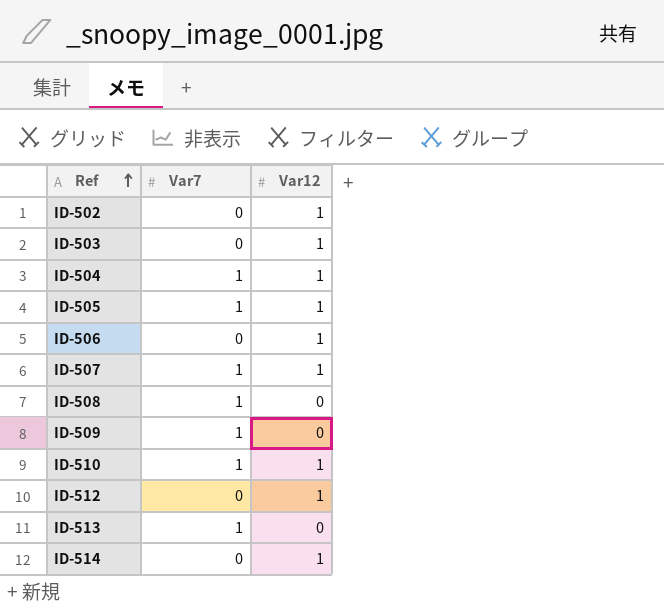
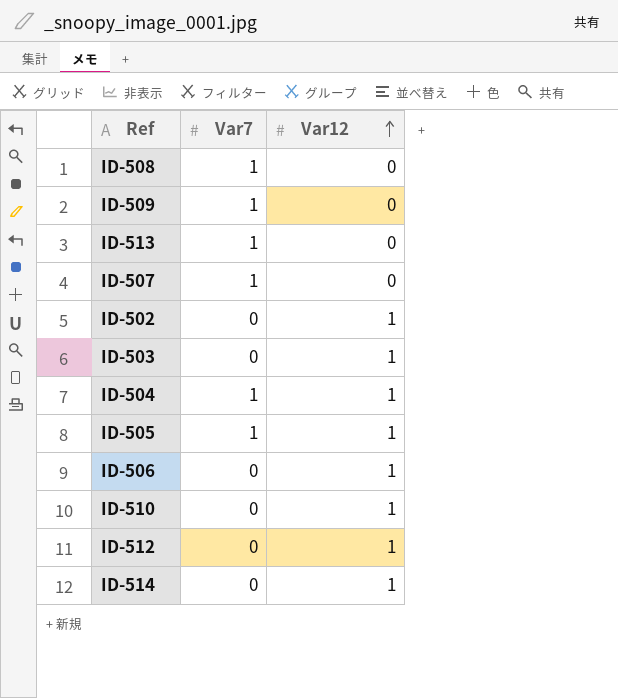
row order: Ref ascending -> Var12 ascending
ID-507 | Var12: 1 -> 0
ID-510 | Var7: 1 -> 0

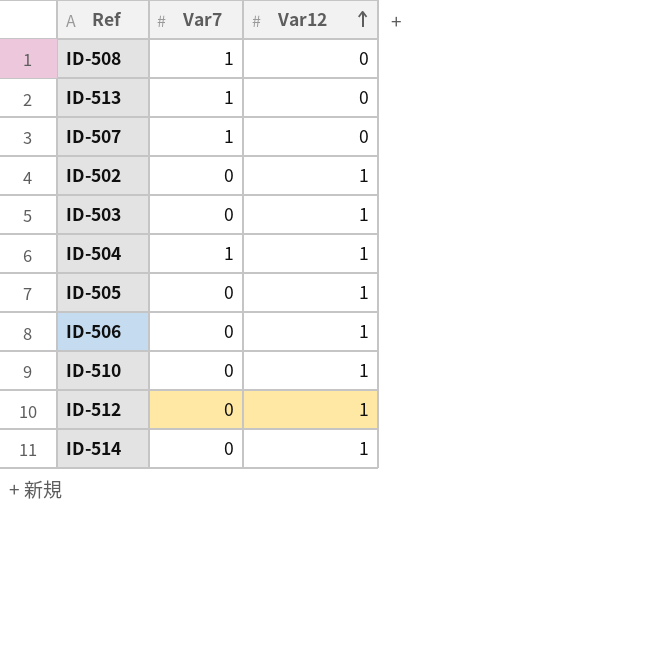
row ID-509: 1 | 0 -> none
ID-505 | Var7: 1 -> 0

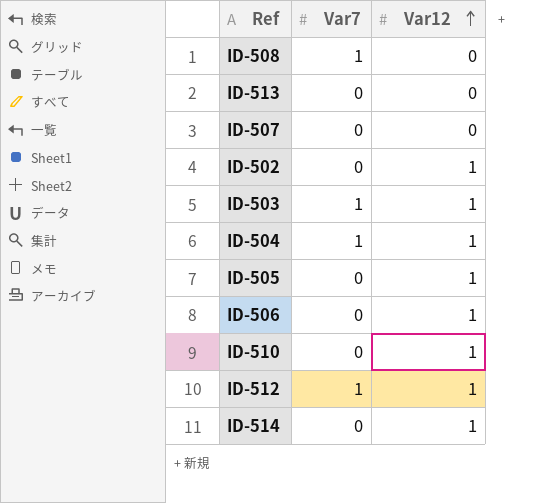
ID-513 | Var7: 1 -> 0
ID-507 | Var7: 1 -> 0
ID-503 | Var7: 0 -> 1
ID-512 | Var7: 0 -> 1

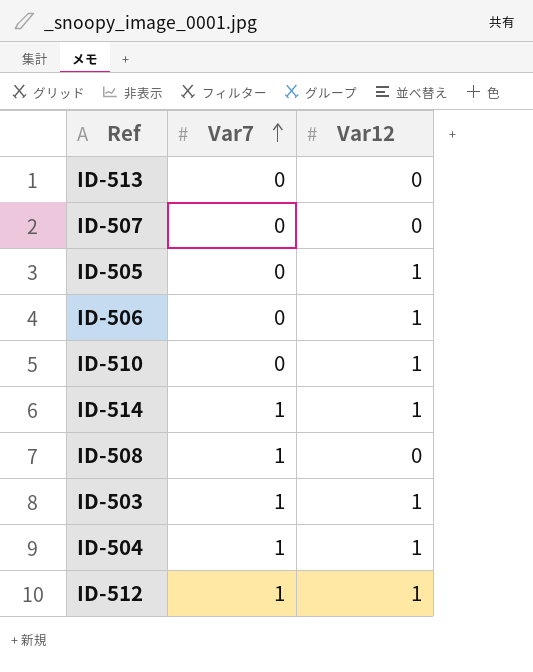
row order: Var12 ascending -> Var7 ascending
row ID-502: 0 | 1 -> none
ID-514 | Var7: 0 -> 1

